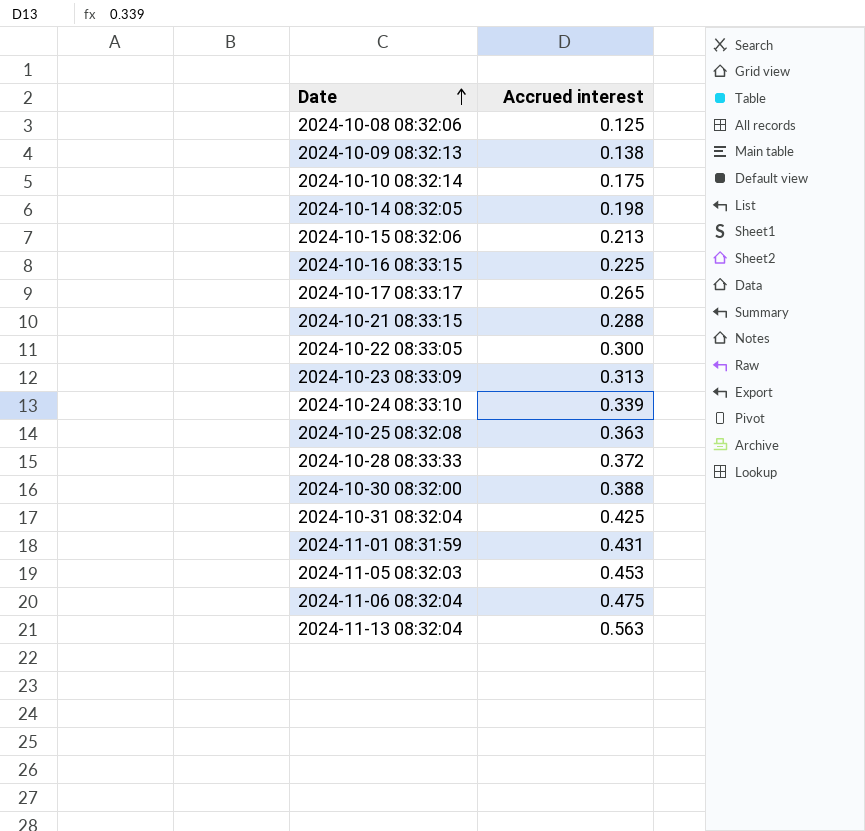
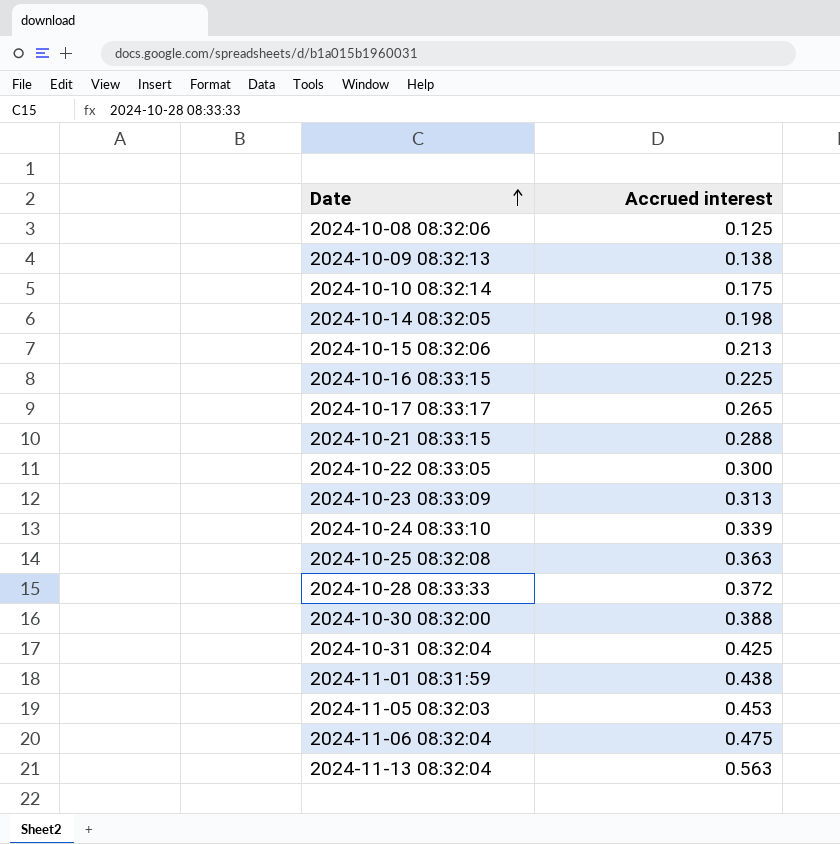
2024-11-01 08:31:59 | Accrued interest: 0.431 -> 0.438

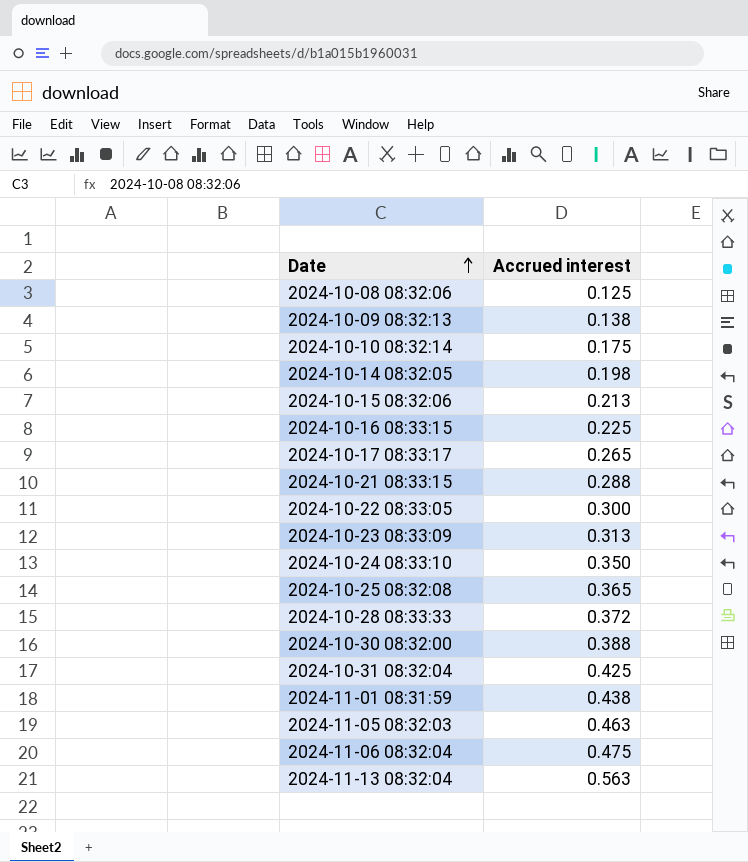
2024-10-24 08:33:10 | Accrued interest: 0.339 -> 0.350
2024-10-25 08:32:08 | Accrued interest: 0.363 -> 0.365
2024-11-05 08:32:03 | Accrued interest: 0.453 -> 0.463

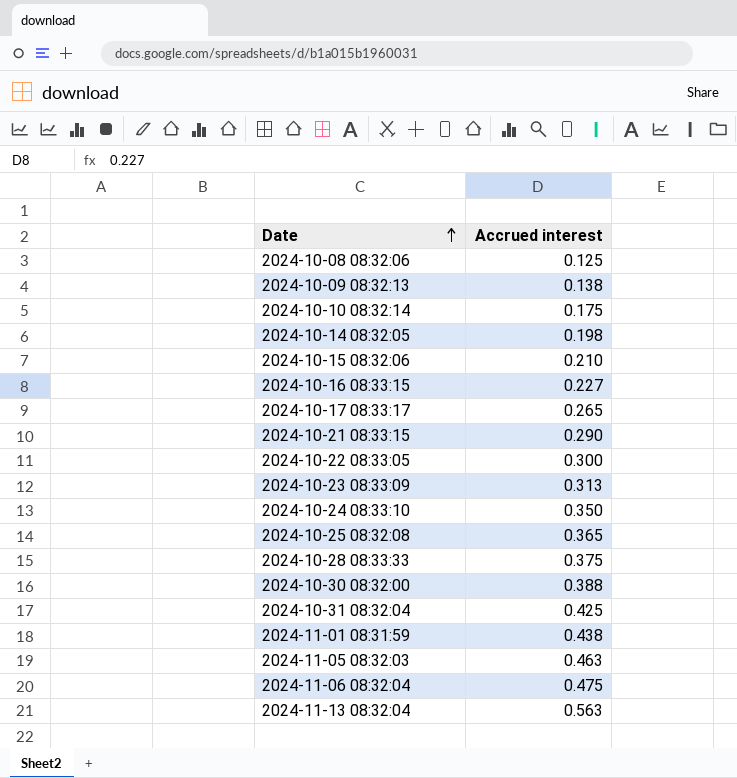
2024-10-15 08:32:06 | Accrued interest: 0.213 -> 0.210
2024-10-16 08:33:15 | Accrued interest: 0.225 -> 0.227
2024-10-21 08:33:15 | Accrued interest: 0.288 -> 0.290
2024-10-28 08:33:33 | Accrued interest: 0.372 -> 0.375

